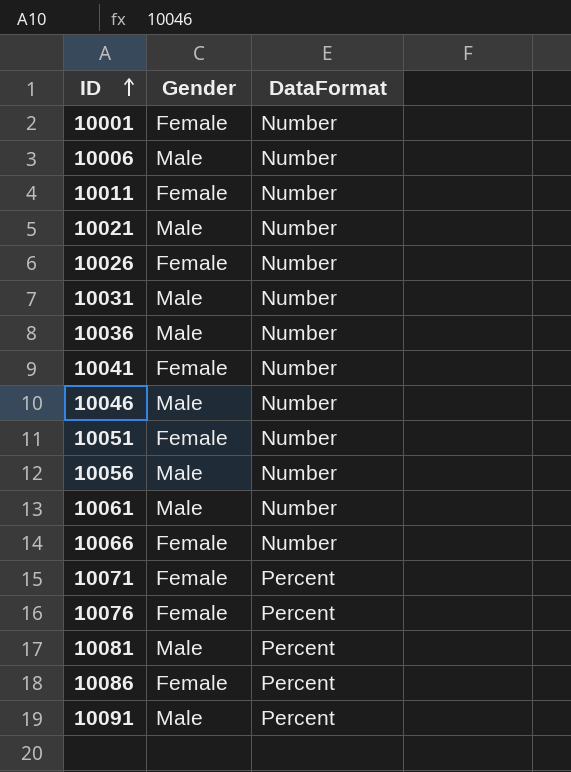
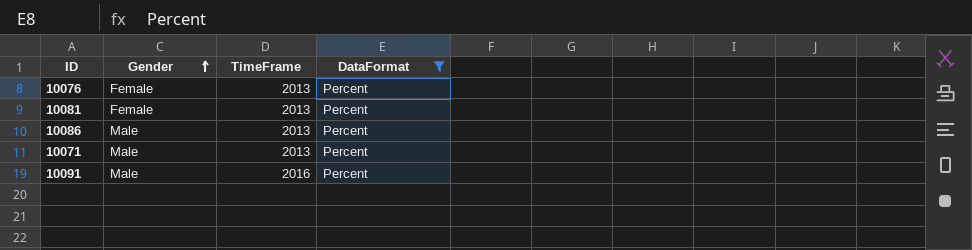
filter: none -> DataFormat = Percent
row order: ID ascending -> Gender ascending
column TimeFrame | position: none -> 3
10081 | Gender: Male -> Female
10086 | Gender: Female -> Male
10071 | Gender: Female -> Male

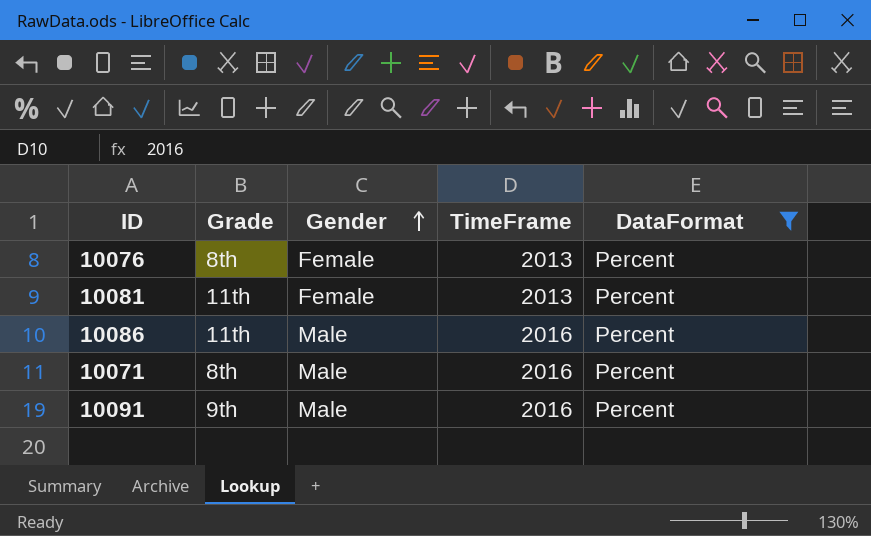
column Grade | position: none -> 2
10086 | TimeFrame: 2013 -> 2016
10071 | TimeFrame: 2013 -> 2016

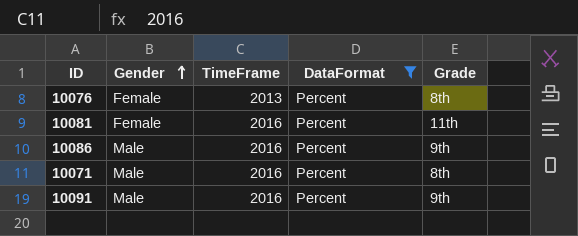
column Grade | position: 2 -> 5
10081 | TimeFrame: 2013 -> 2016
10086 | Grade: 11th -> 9th

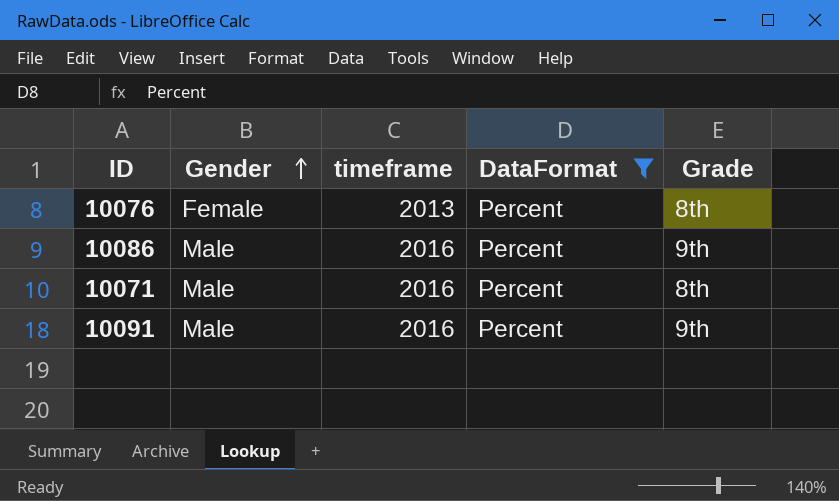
column name: TimeFrame -> timeframe
row 10081: Female | 2016 | Percent | 11th -> none

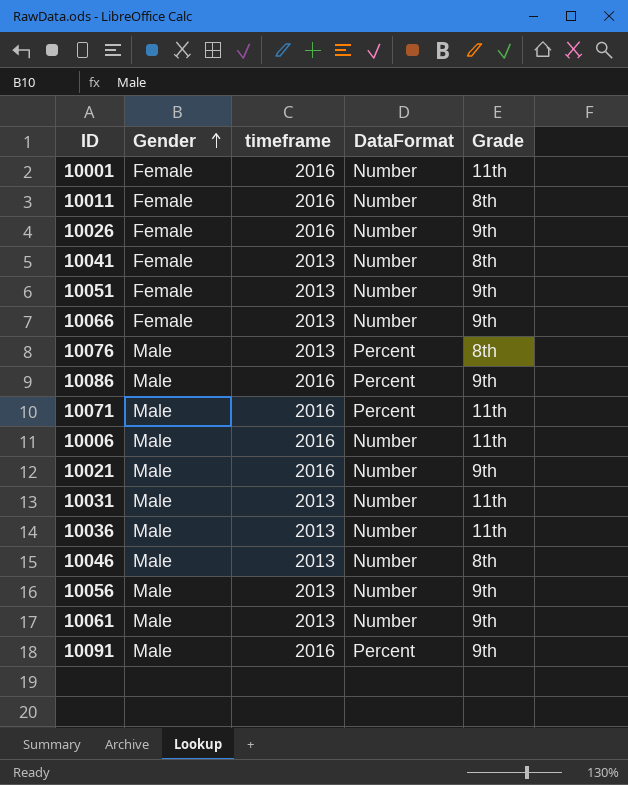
filter: DataFormat = Percent -> none
10076 | Gender: Female -> Male
10071 | Grade: 8th -> 11th

